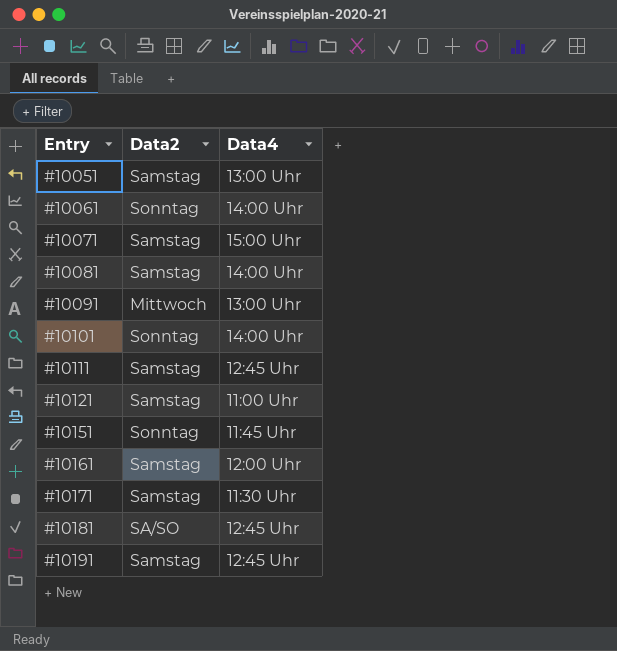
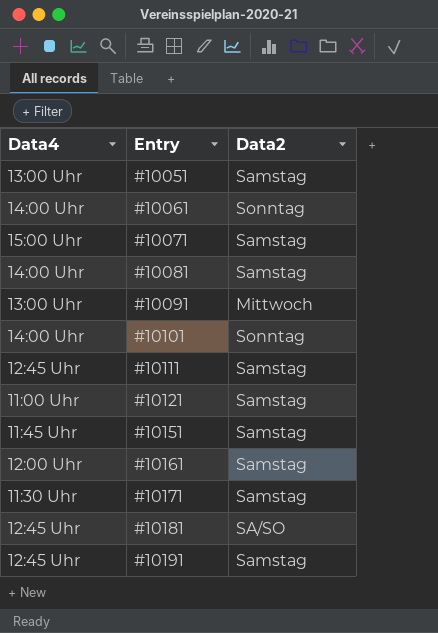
column Data4 | position: 3 -> 1
#10151 | Data2: Sonntag -> Samstag

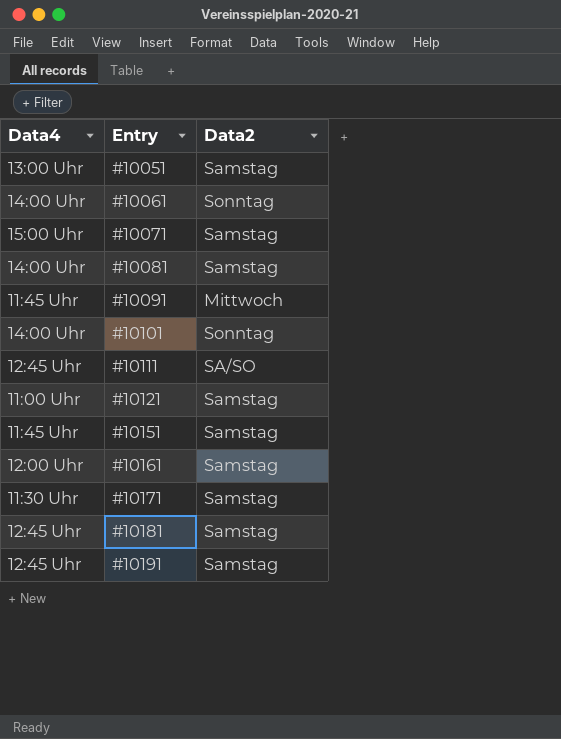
#10091 | Data4: 13:00 Uhr -> 11:45 Uhr
#10111 | Data2: Samstag -> SA/SO
#10181 | Data2: SA/SO -> Samstag

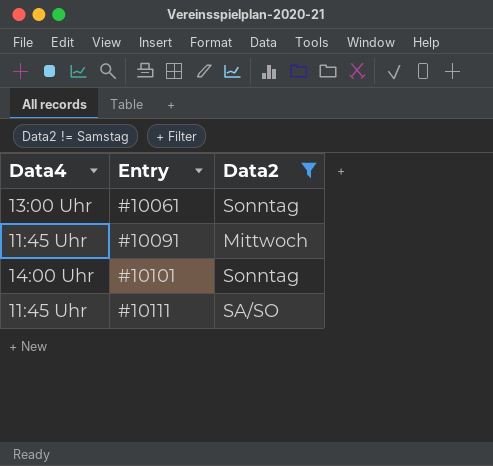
filter: none -> Data2 != Samstag
#10061 | Data4: 14:00 Uhr -> 13:00 Uhr
#10111 | Data4: 12:45 Uhr -> 11:45 Uhr

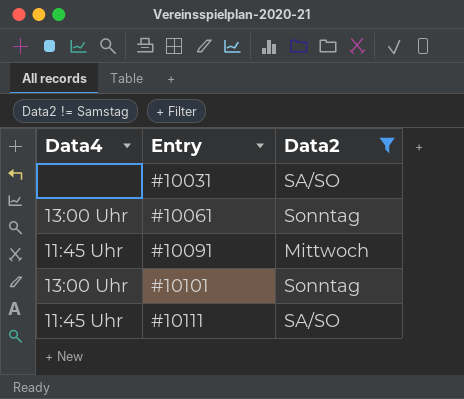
row #10031: none -> none | SA/SO
#10101 | Data4: 14:00 Uhr -> 13:00 Uhr

